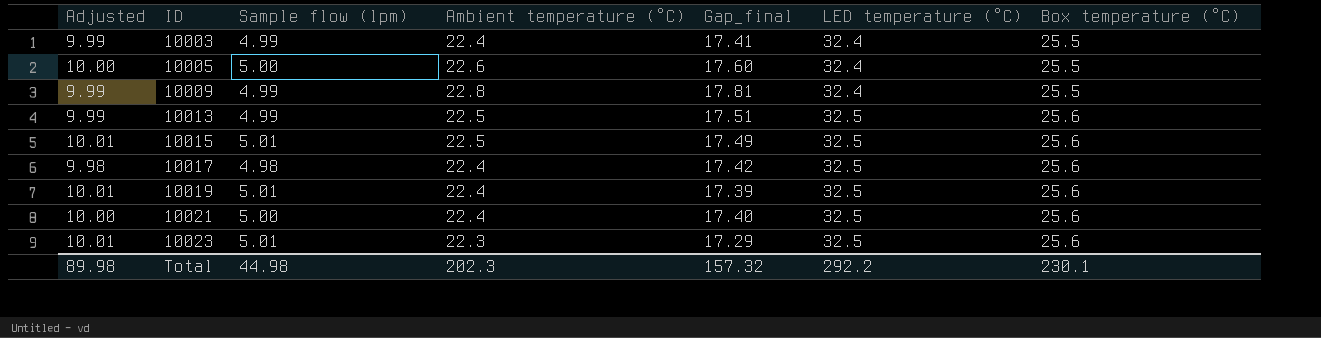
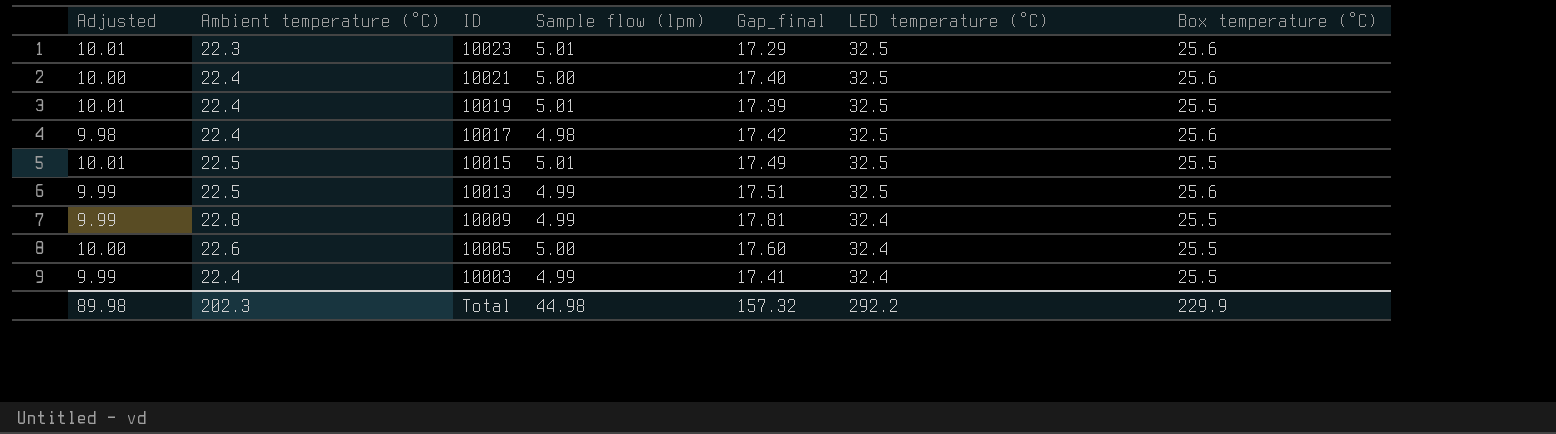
row order: ID ascending -> ID descending
column Ambient temperature (°C) | position: 4 -> 2
10019 | Box temperature (°C): 25.6 -> 25.5
10015 | Box temperature (°C): 25.6 -> 25.5
Total | Box temperature (°C): 230.1 -> 229.9

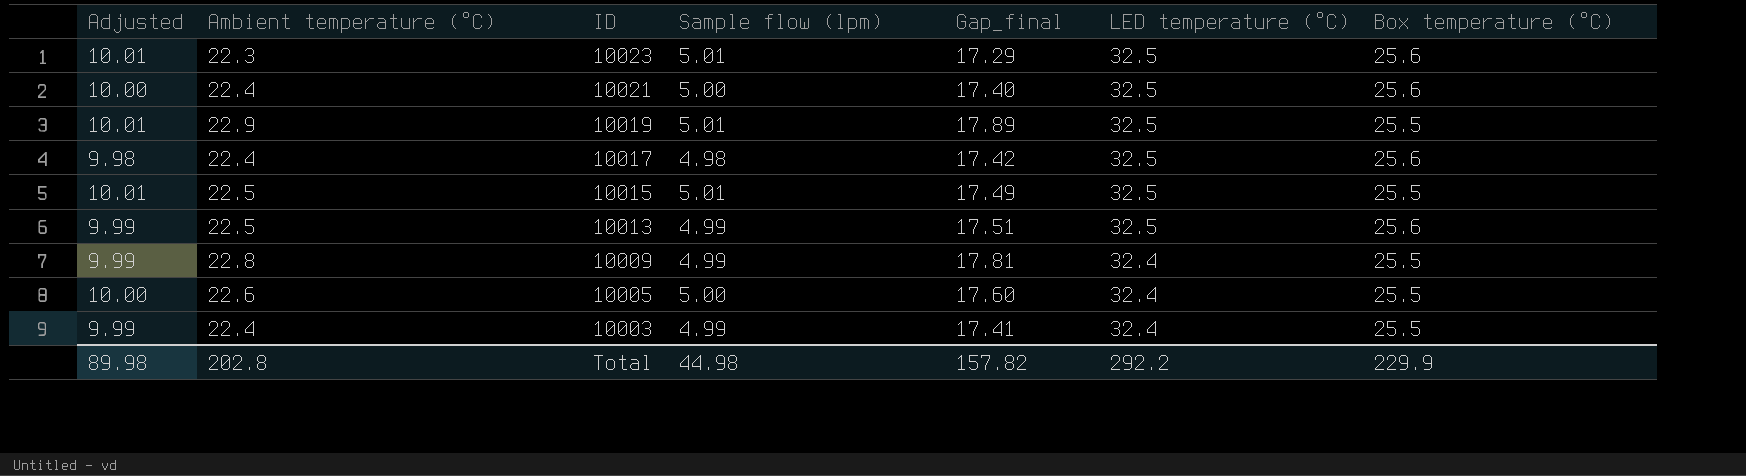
10019 | Ambient temperature (°C): 22.4 -> 22.9
10019 | Gap_final: 17.39 -> 17.89
Total | Ambient temperature (°C): 202.3 -> 202.8
Total | Gap_final: 157.32 -> 157.82

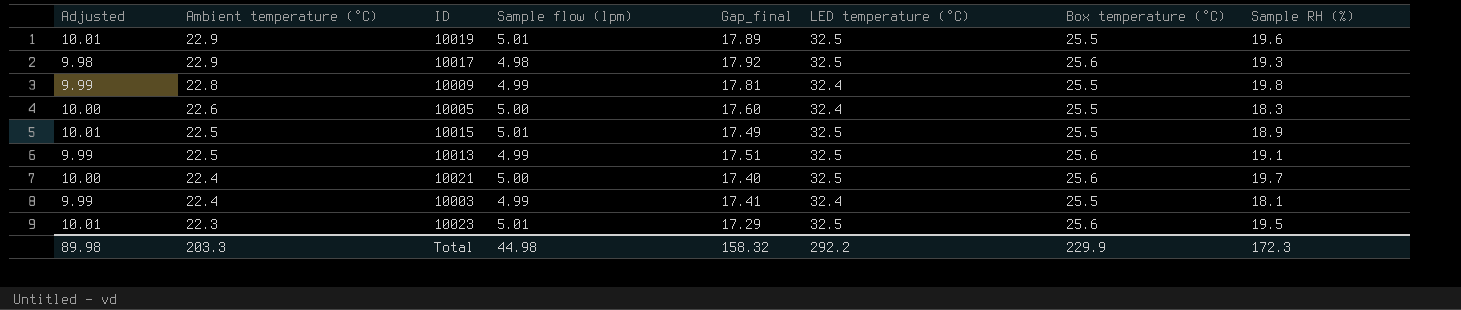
row order: ID descending -> Ambient temperature (°C) descending
column Sample RH (%) | position: none -> 8
10017 | Ambient temperature (°C): 22.4 -> 22.9
10017 | Gap_final: 17.42 -> 17.92
Total | Ambient temperature (°C): 202.8 -> 203.3
Total | Gap_final: 157.82 -> 158.32

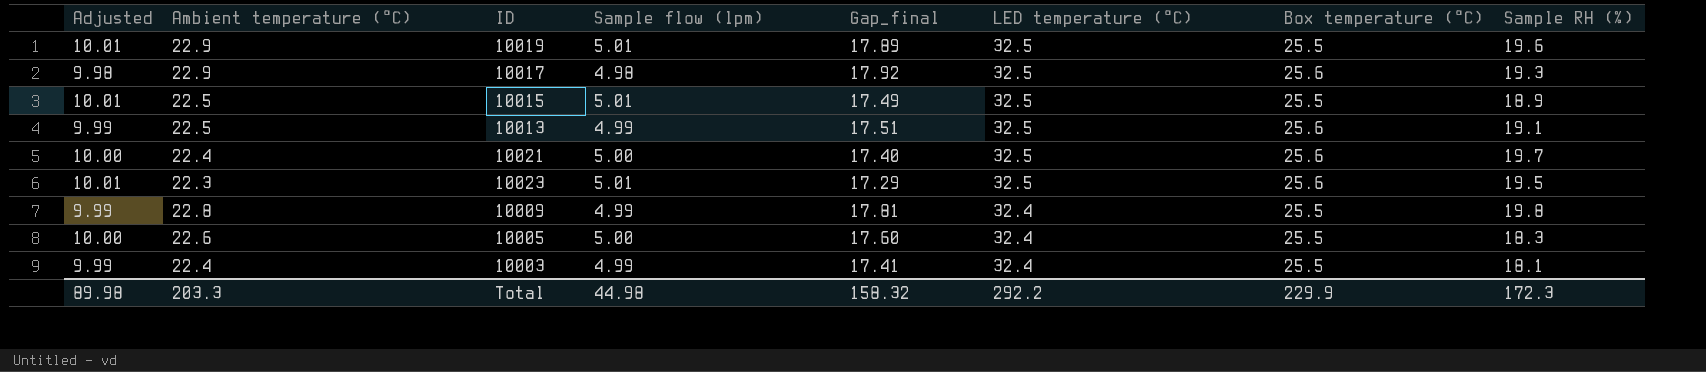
row order: Ambient temperature (°C) descending -> LED temperature (°C) descending

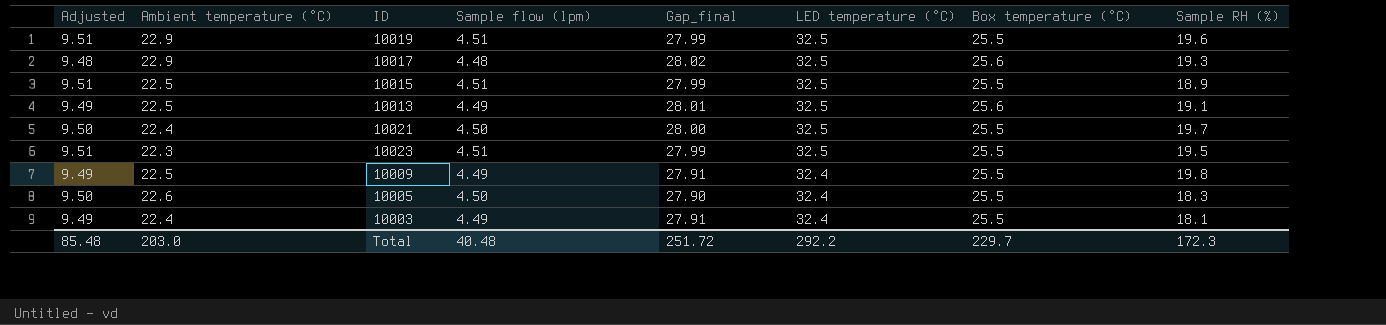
column Gap_final | formula: [Ambient temperature (°C)] - [Sample flow (lpm)] -> [LED temperature (°C)] - [Sample flow (lpm)]
10019 | Adjusted: 10.01 -> 9.51
10019 | Sample flow (lpm): 5.01 -> 4.51
10017 | Adjusted: 9.98 -> 9.48
10017 | Sample flow (lpm): 4.98 -> 4.48
10015 | Adjusted: 10.01 -> 9.51
10015 | Sample flow (lpm): 5.01 -> 4.51
10013 | Adjusted: 9.99 -> 9.49
10013 | Sample flow (lpm): 4.99 -> 4.49
10021 | Adjusted: 10.00 -> 9.50
10021 | Sample flow (lpm): 5.00 -> 4.50
10021 | Box temperature (°C): 25.6 -> 25.5
10023 | Adjusted: 10.01 -> 9.51
10023 | Sample flow (lpm): 5.01 -> 4.51
10023 | Box temperature (°C): 25.6 -> 25.5
10009 | Adjusted: 9.99 -> 9.49
10009 | Ambient temperature (°C): 22.8 -> 22.5
10009 | Sample flow (lpm): 4.99 -> 4.49
10005 | Adjusted: 10.00 -> 9.50
10005 | Sample flow (lpm): 5.00 -> 4.50
10003 | Adjusted: 9.99 -> 9.49
10003 | Sample flow (lpm): 4.99 -> 4.49
Total | Adjusted: 89.98 -> 85.48
Total | Ambient temperature (°C): 203.3 -> 203.0
Total | Sample flow (lpm): 44.98 -> 40.48
Total | Gap_final: 158.32 -> 251.72
Total | Box temperature (°C): 229.9 -> 229.7

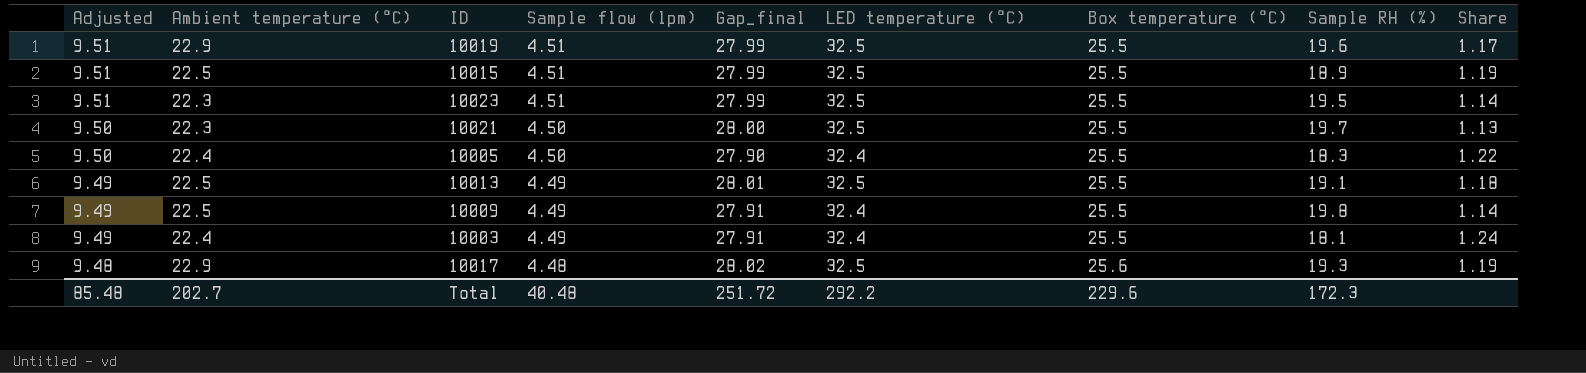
row order: LED temperature (°C) descending -> Adjusted descending
column Share | formula: none -> [Ambient temperature (°C)] / [Sample RH (%)]
10021 | Ambient temperature (°C): 22.4 -> 22.3
10005 | Ambient temperature (°C): 22.6 -> 22.4
10013 | Box temperature (°C): 25.6 -> 25.5
Total | Ambient temperature (°C): 203.0 -> 202.7
Total | Box temperature (°C): 229.7 -> 229.6

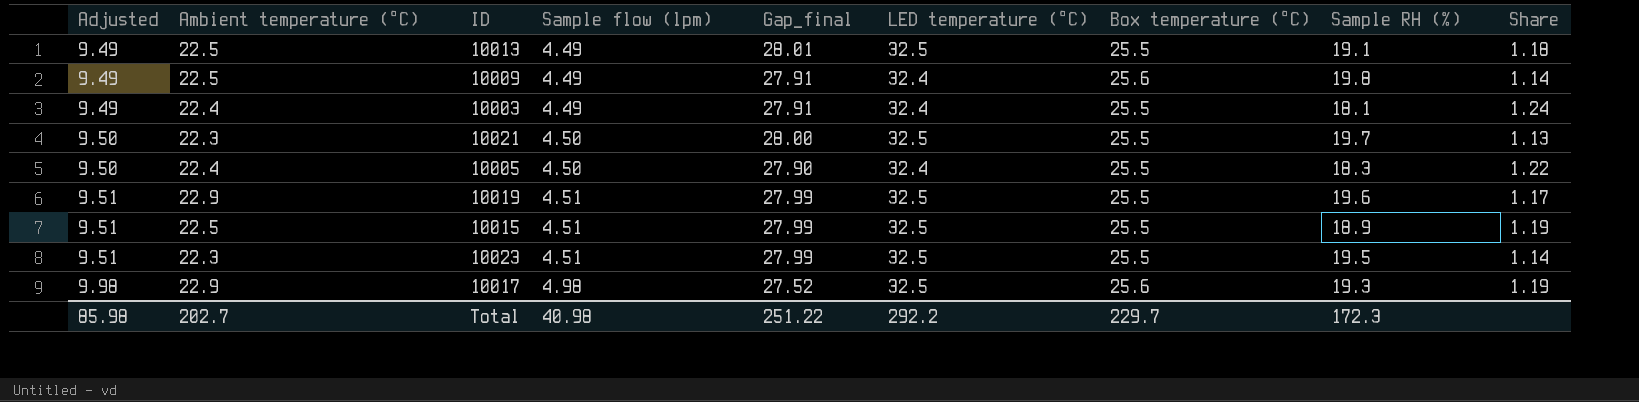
row order: Adjusted descending -> Adjusted ascending
10009 | Box temperature (°C): 25.5 -> 25.6
10017 | Adjusted: 9.48 -> 9.98
10017 | Sample flow (lpm): 4.48 -> 4.98
10017 | Gap_final: 28.02 -> 27.52
Total | Adjusted: 85.48 -> 85.98
Total | Sample flow (lpm): 40.48 -> 40.98
Total | Gap_final: 251.72 -> 251.22
Total | Box temperature (°C): 229.6 -> 229.7

